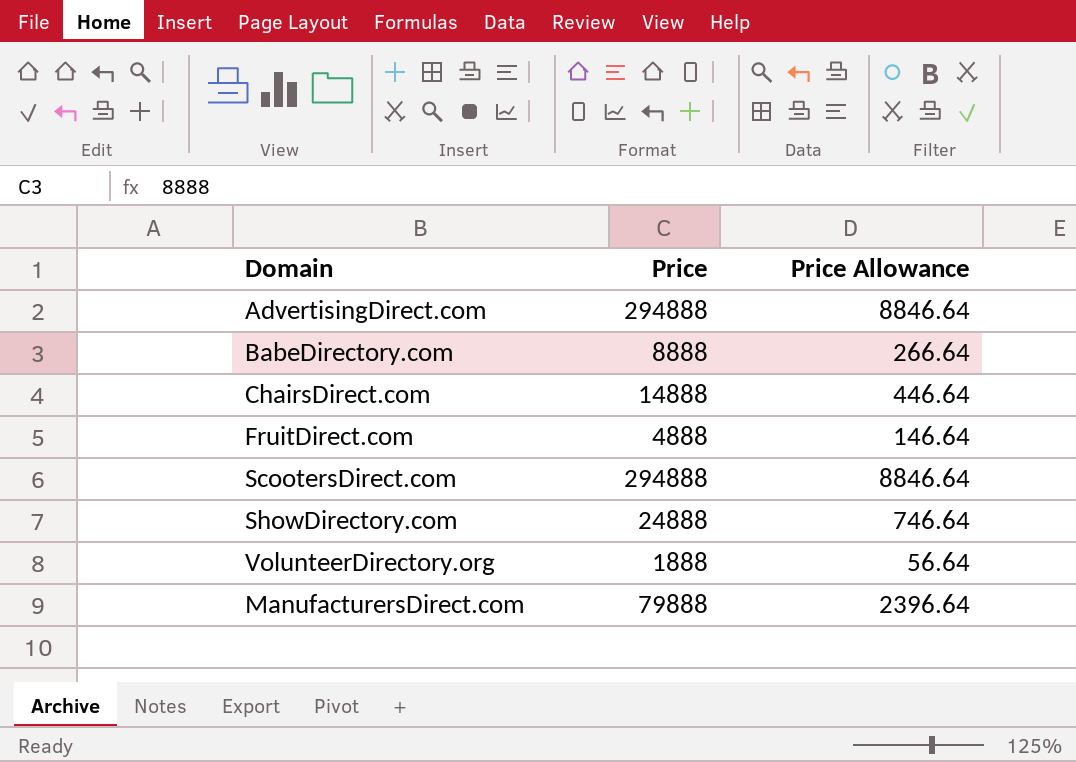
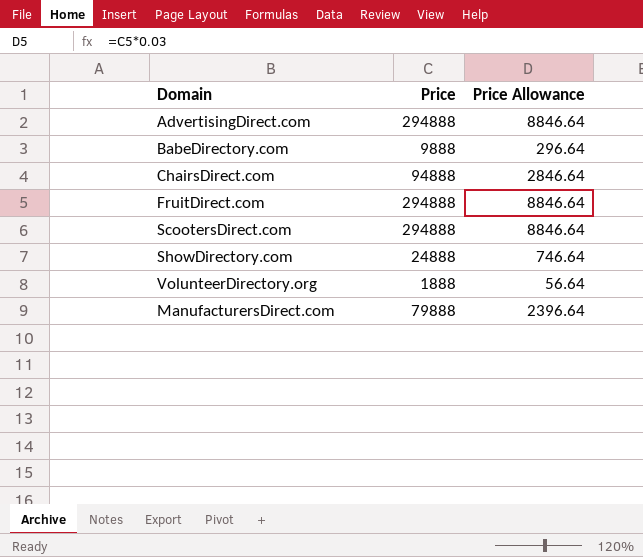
BabeDirectory.com | Price: 8888 -> 9888
BabeDirectory.com | Price Allowance: 266.64 -> 296.64
ChairsDirect.com | Price: 14888 -> 94888
ChairsDirect.com | Price Allowance: 446.64 -> 2846.64
FruitDirect.com | Price: 4888 -> 294888
FruitDirect.com | Price Allowance: 146.64 -> 8846.64

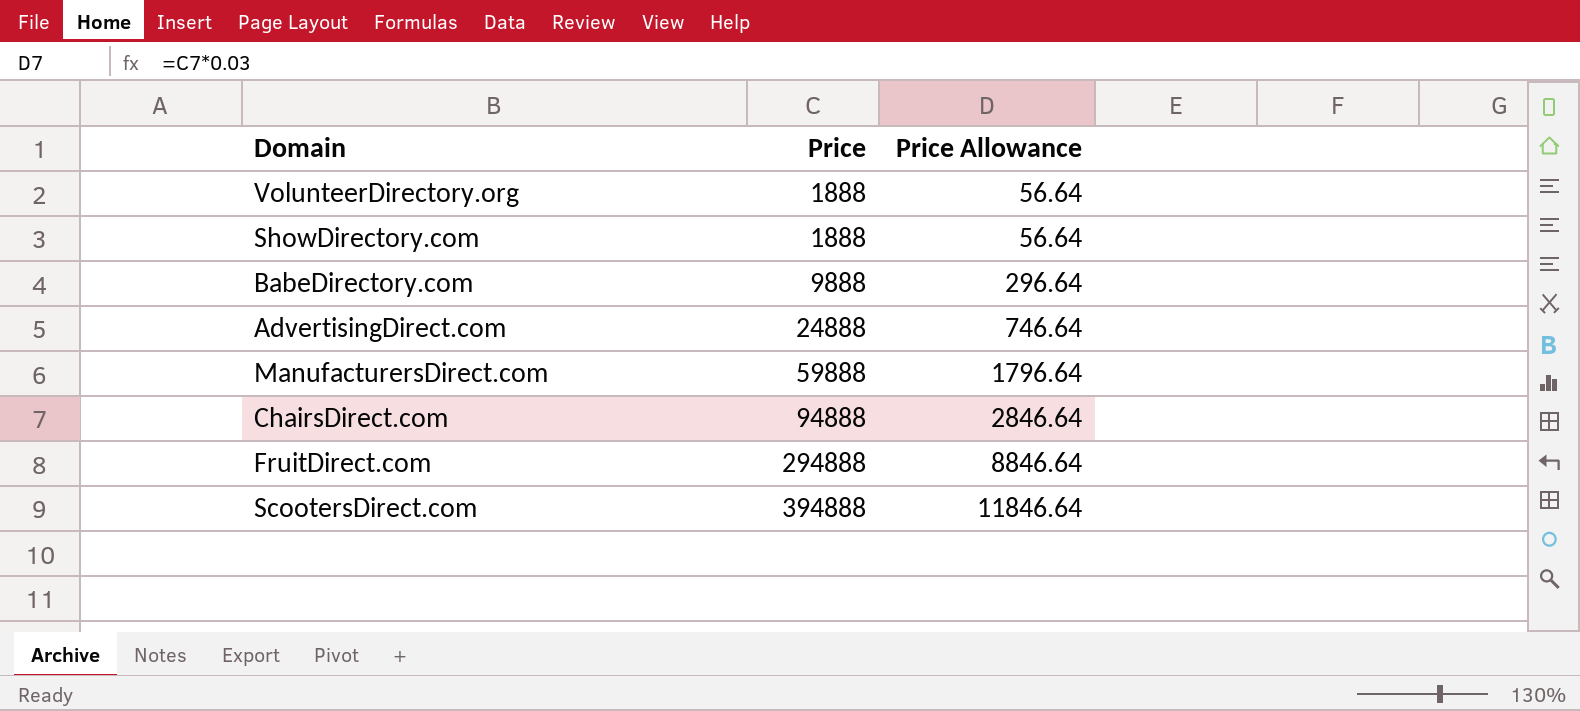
row order: none -> Price ascending
ShowDirectory.com | Price: 24888 -> 1888
ShowDirectory.com | Price Allowance: 746.64 -> 56.64
AdvertisingDirect.com | Price: 294888 -> 24888
AdvertisingDirect.com | Price Allowance: 8846.64 -> 746.64
ManufacturersDirect.com | Price: 79888 -> 59888
ManufacturersDirect.com | Price Allowance: 2396.64 -> 1796.64
ScootersDirect.com | Price: 294888 -> 394888
ScootersDirect.com | Price Allowance: 8846.64 -> 11846.64

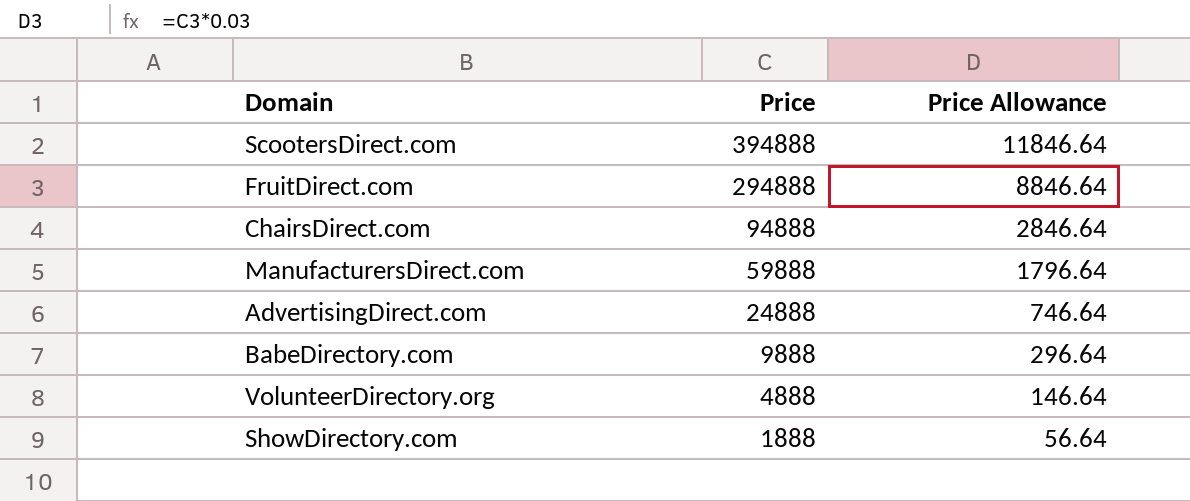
row order: Price ascending -> Price descending
VolunteerDirectory.org | Price: 1888 -> 4888
VolunteerDirectory.org | Price Allowance: 56.64 -> 146.64

